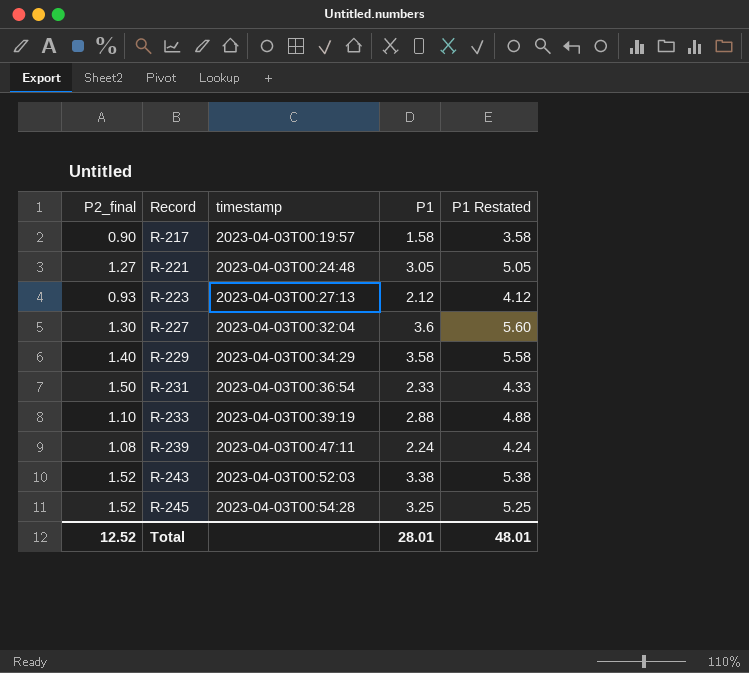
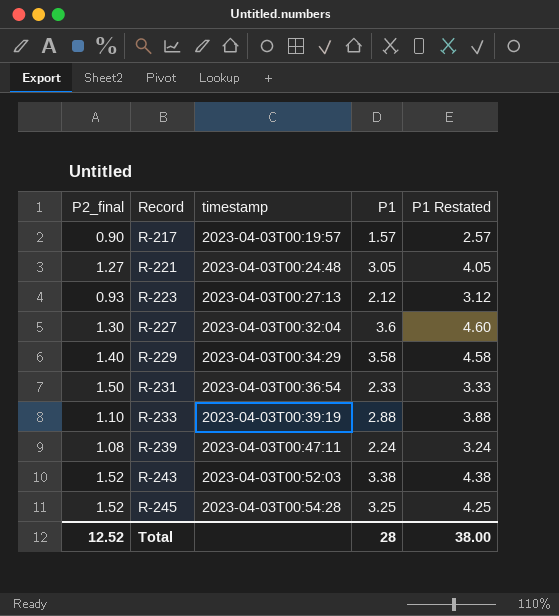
column P1 Restated | formula: [P1] + 2 -> [P1] + 1
R-217 | P1: 1.58 -> 1.57
Total | P1: 28.01 -> 28
Total | P1 Restated: 48.01 -> 38.00

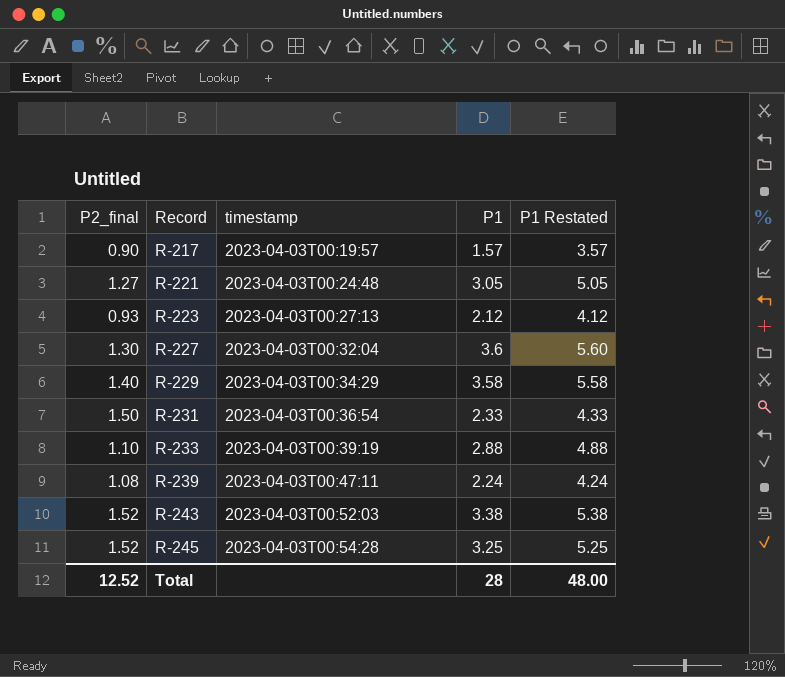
column P1 Restated | formula: [P1] + 1 -> [P1] + 2
Total | P1 Restated: 38.00 -> 48.00

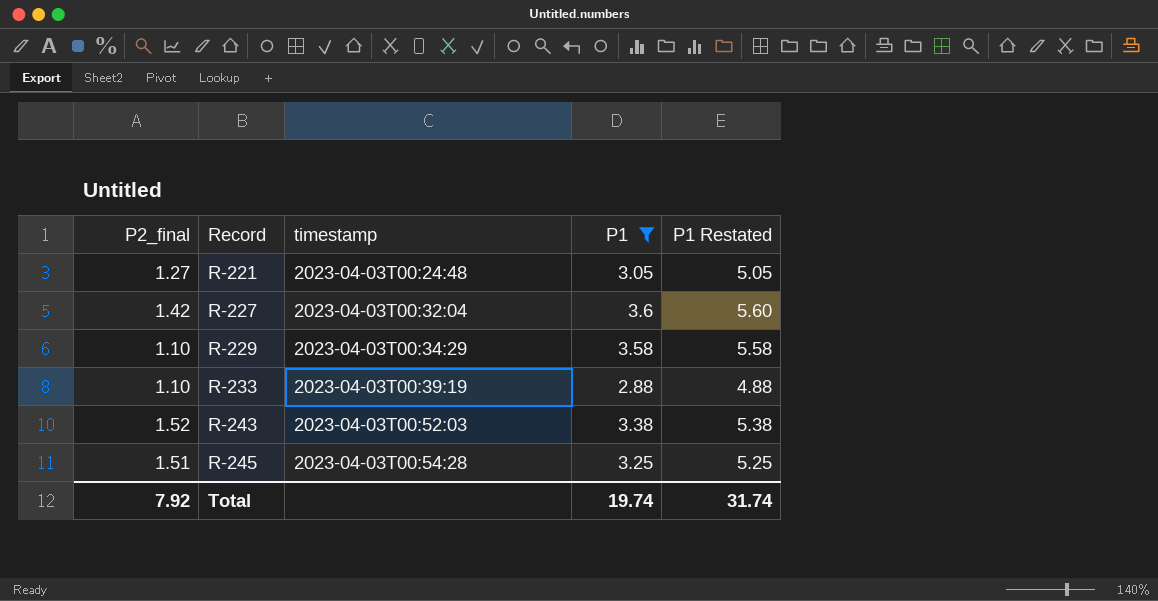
filter: none -> P1 >= 2.88
R-227 | P2_final: 1.30 -> 1.42
R-229 | P2_final: 1.40 -> 1.10
R-245 | P2_final: 1.52 -> 1.51
Total | P2_final: 12.52 -> 7.92
Total | P1: 28 -> 19.74
Total | P1 Restated: 48.00 -> 31.74

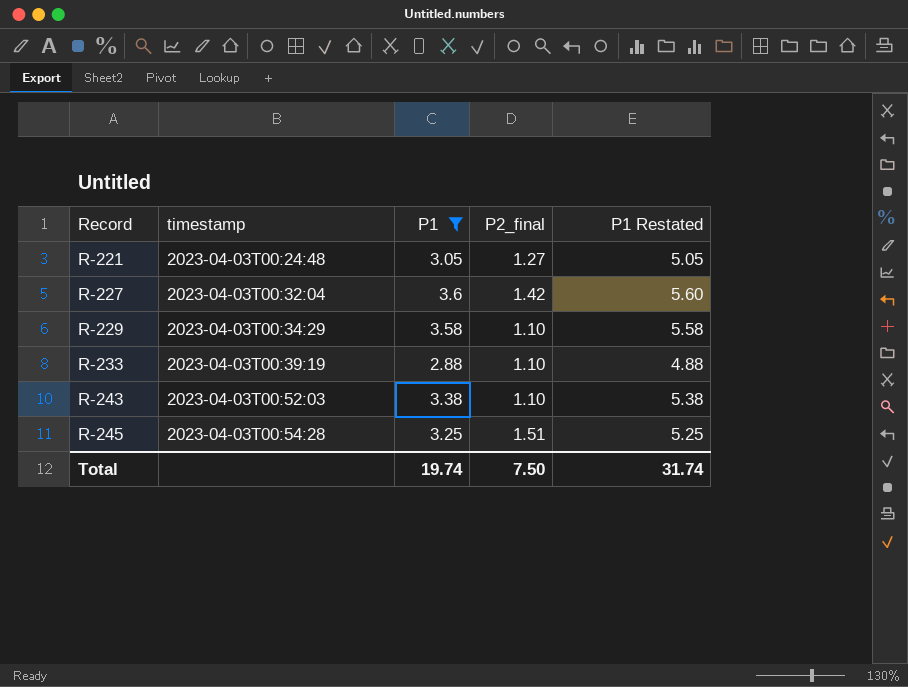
column P2_final | position: 1 -> 4
R-243 | P2_final: 1.52 -> 1.10
Total | P2_final: 7.92 -> 7.50

